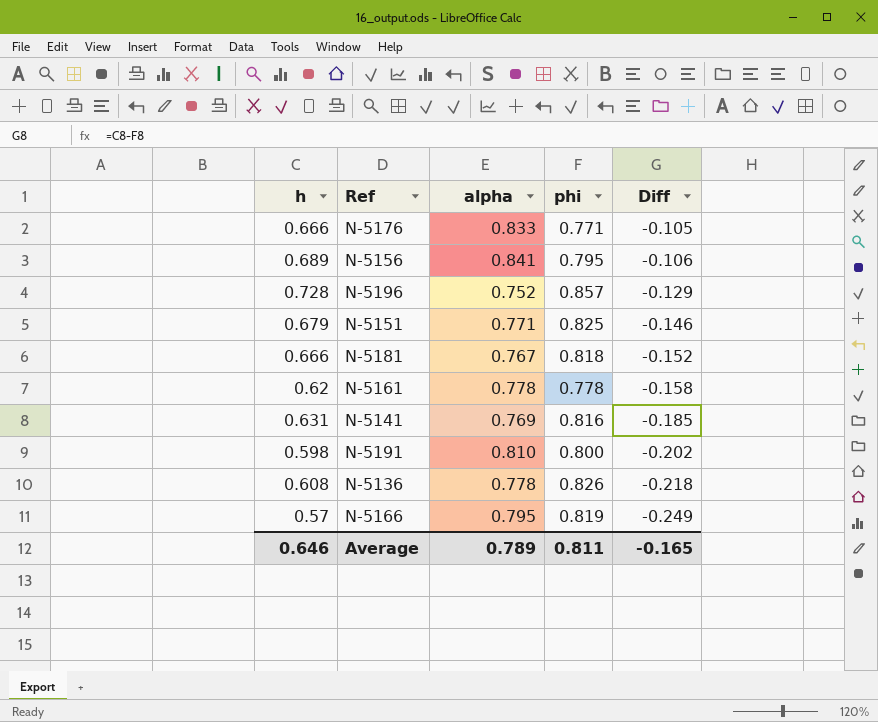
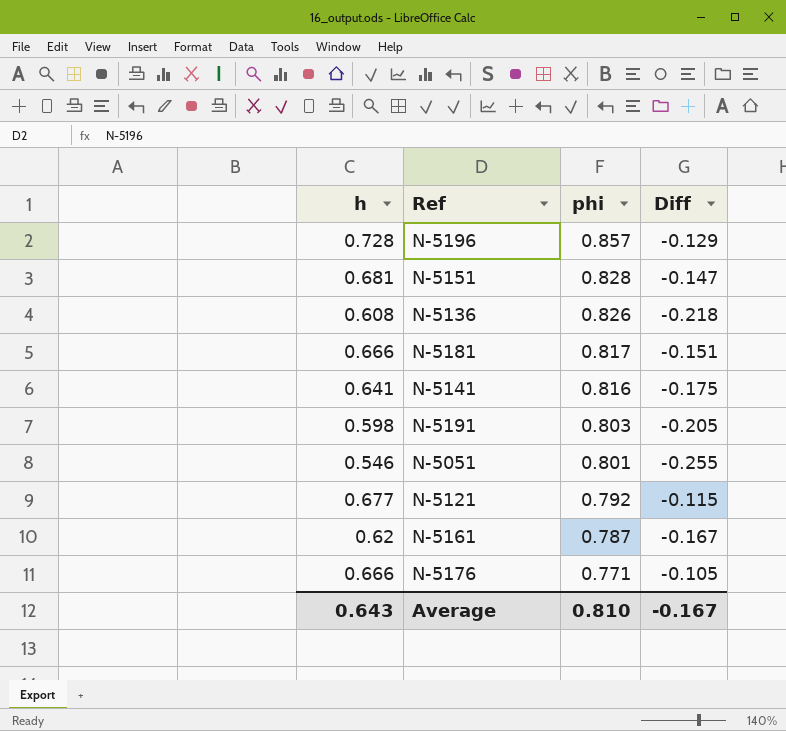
row order: Diff descending -> phi descending
column alpha | position: 3 -> none
row N-5156: 0.689 | 0.841 | 0.795 | -0.106 -> none
row N-5166: 0.57 | 0.795 | 0.819 | -0.249 -> none
N-5151 | h: 0.679 -> 0.681
N-5151 | phi: 0.825 -> 0.828
N-5151 | Diff: -0.146 -> -0.147
N-5181 | phi: 0.818 -> 0.817
N-5181 | Diff: -0.152 -> -0.151
N-5141 | h: 0.631 -> 0.641
N-5141 | Diff: -0.185 -> -0.175
N-5191 | phi: 0.800 -> 0.803
N-5191 | Diff: -0.202 -> -0.205
row N-5051: none -> 0.546 | 0.801 | -0.255
row N-5121: none -> 0.677 | 0.792 | -0.115
N-5161 | phi: 0.778 -> 0.787
N-5161 | Diff: -0.158 -> -0.167
Average | h: 0.646 -> 0.643
Average | phi: 0.811 -> 0.810
Average | Diff: -0.165 -> -0.167

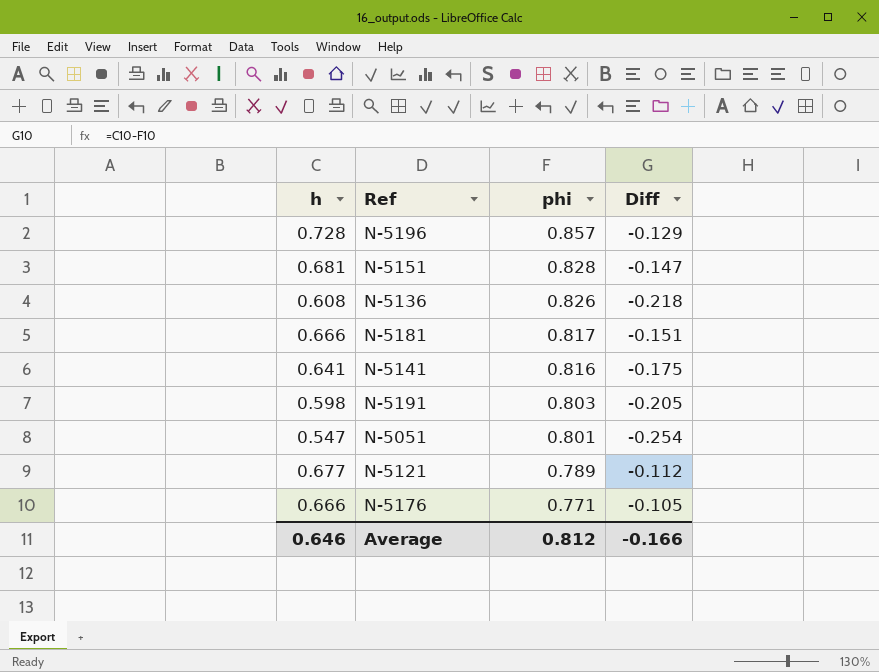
row N-5161: 0.62 | 0.787 | -0.167 -> none
N-5051 | h: 0.546 -> 0.547
N-5051 | Diff: -0.255 -> -0.254
N-5121 | phi: 0.792 -> 0.789
N-5121 | Diff: -0.115 -> -0.112
Average | h: 0.643 -> 0.646
Average | phi: 0.810 -> 0.812
Average | Diff: -0.167 -> -0.166

